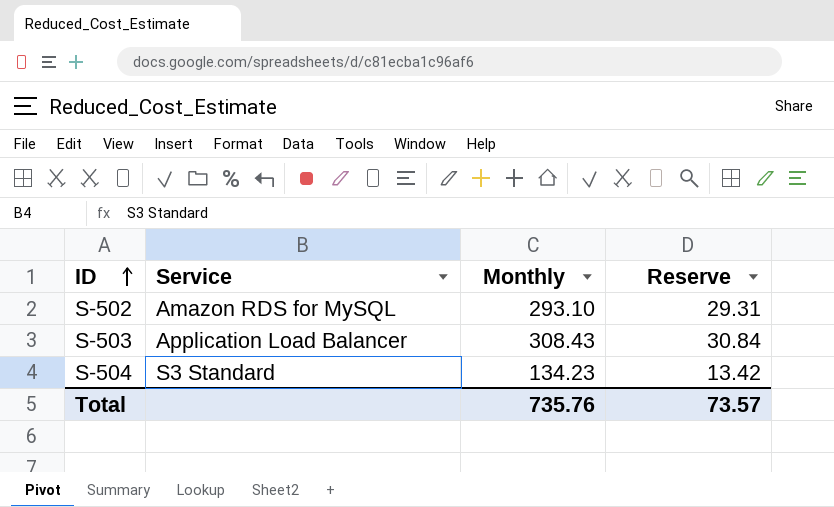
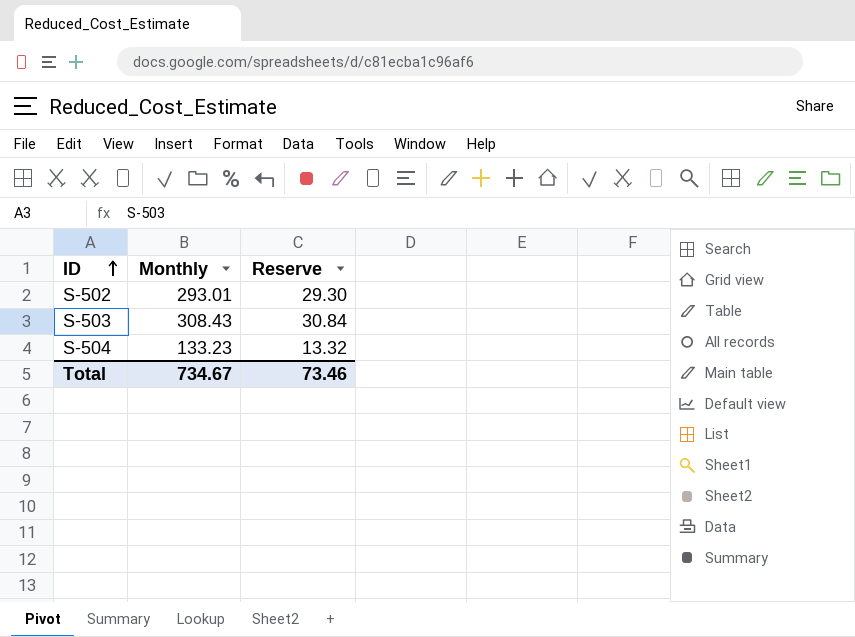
column Service | position: 2 -> none
S-502 | Monthly: 293.10 -> 293.01
S-502 | Reserve: 29.31 -> 29.30
S-504 | Monthly: 134.23 -> 133.23
S-504 | Reserve: 13.42 -> 13.32
Total | Monthly: 735.76 -> 734.67
Total | Reserve: 73.57 -> 73.46

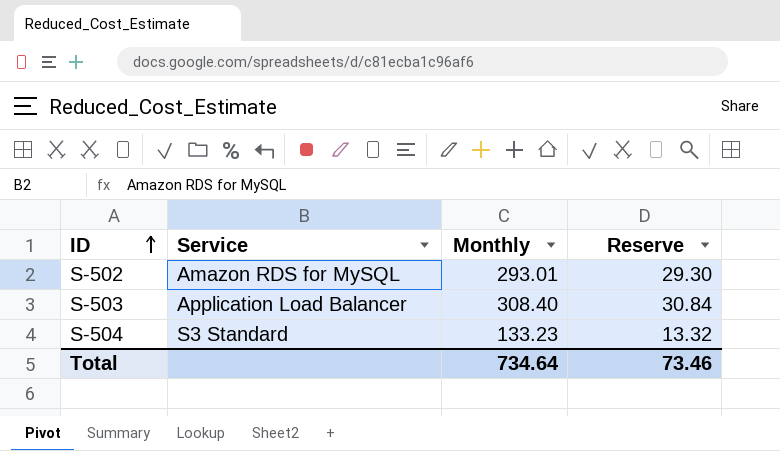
column Service | position: none -> 2
S-503 | Monthly: 308.43 -> 308.40
Total | Monthly: 734.67 -> 734.64

